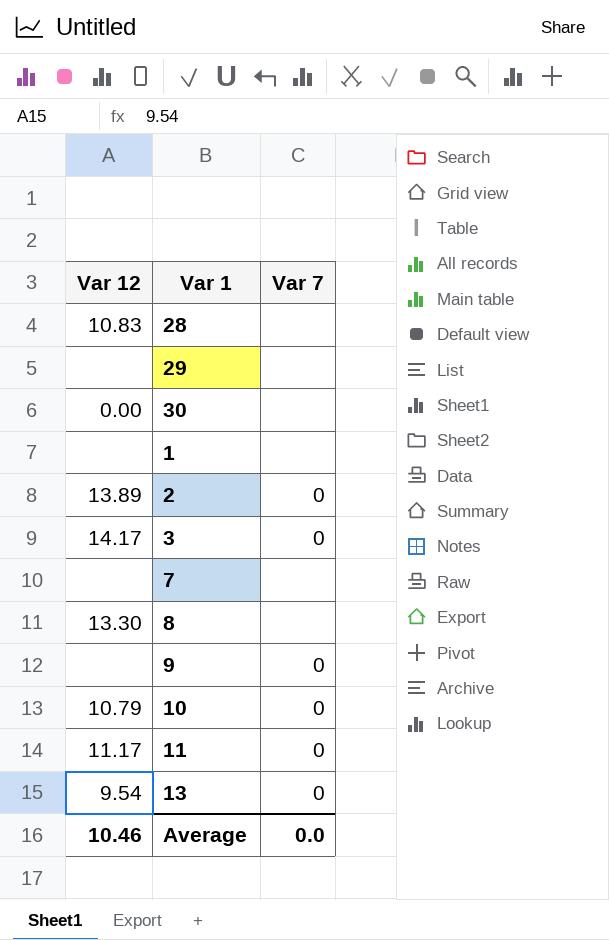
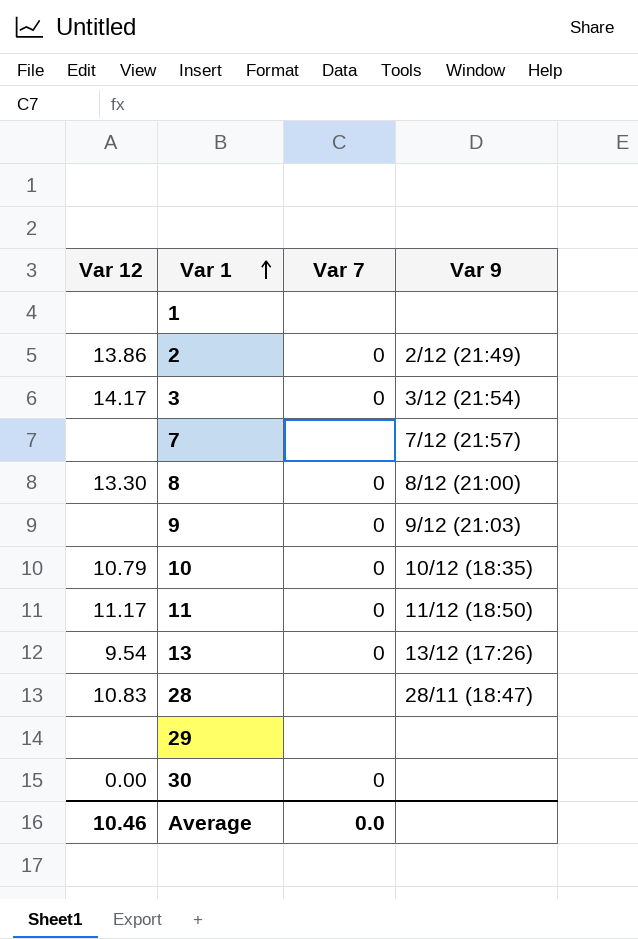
row order: none -> Var 1 ascending
column Var 9 | position: none -> 4
2 | Var 12: 13.89 -> 13.86
8 | Var 7: none -> 0
30 | Var 7: none -> 0

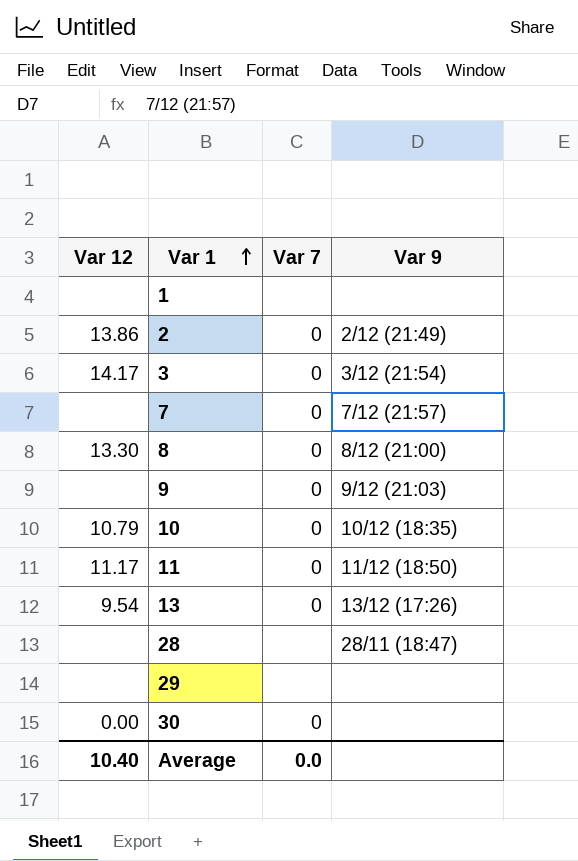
7 | Var 7: none -> 0
28 | Var 12: 10.83 -> none
Average | Var 12: 10.46 -> 10.40

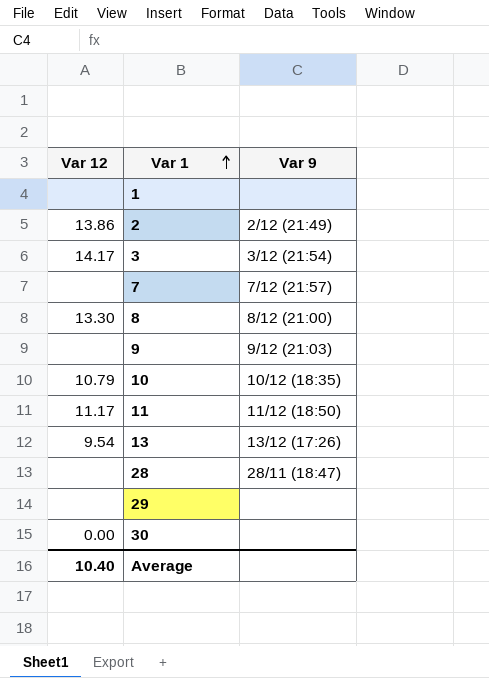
column Var 7 | position: 3 -> none

